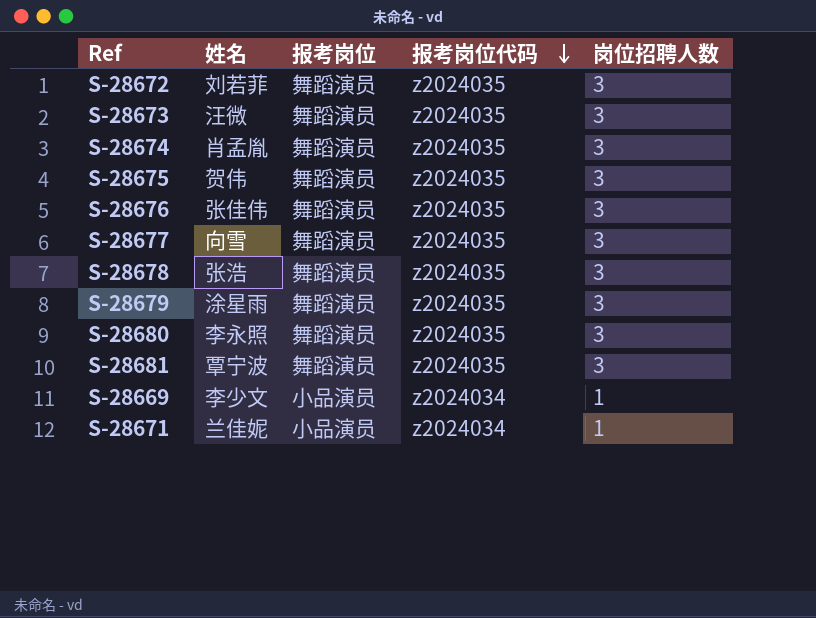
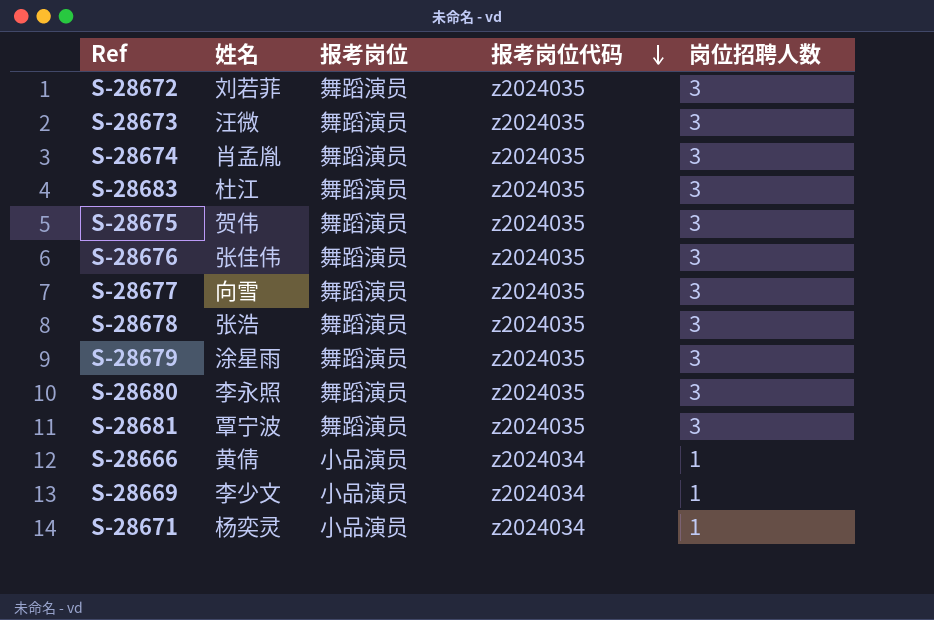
row S-28683: none -> 杜江 | 舞蹈演员 | z2024035 | 3
row S-28666: none -> 黄倩 | 小品演员 | z2024034 | 1
S-28671 | 姓名: 兰佳妮 -> 杨奕灵

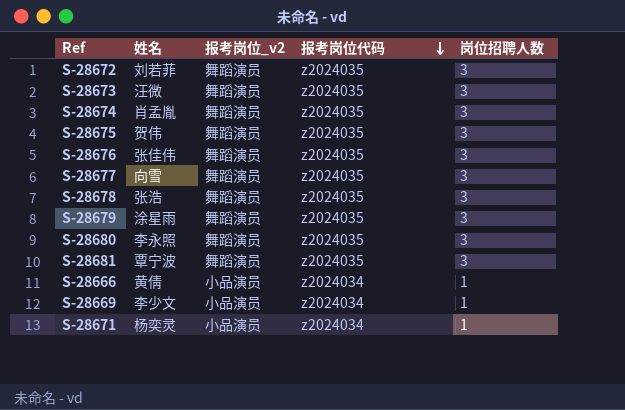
column name: 报考岗位 -> 报考岗位_v2
row S-28683: 杜江 | 舞蹈演员 | z2024035 | 3 -> none

